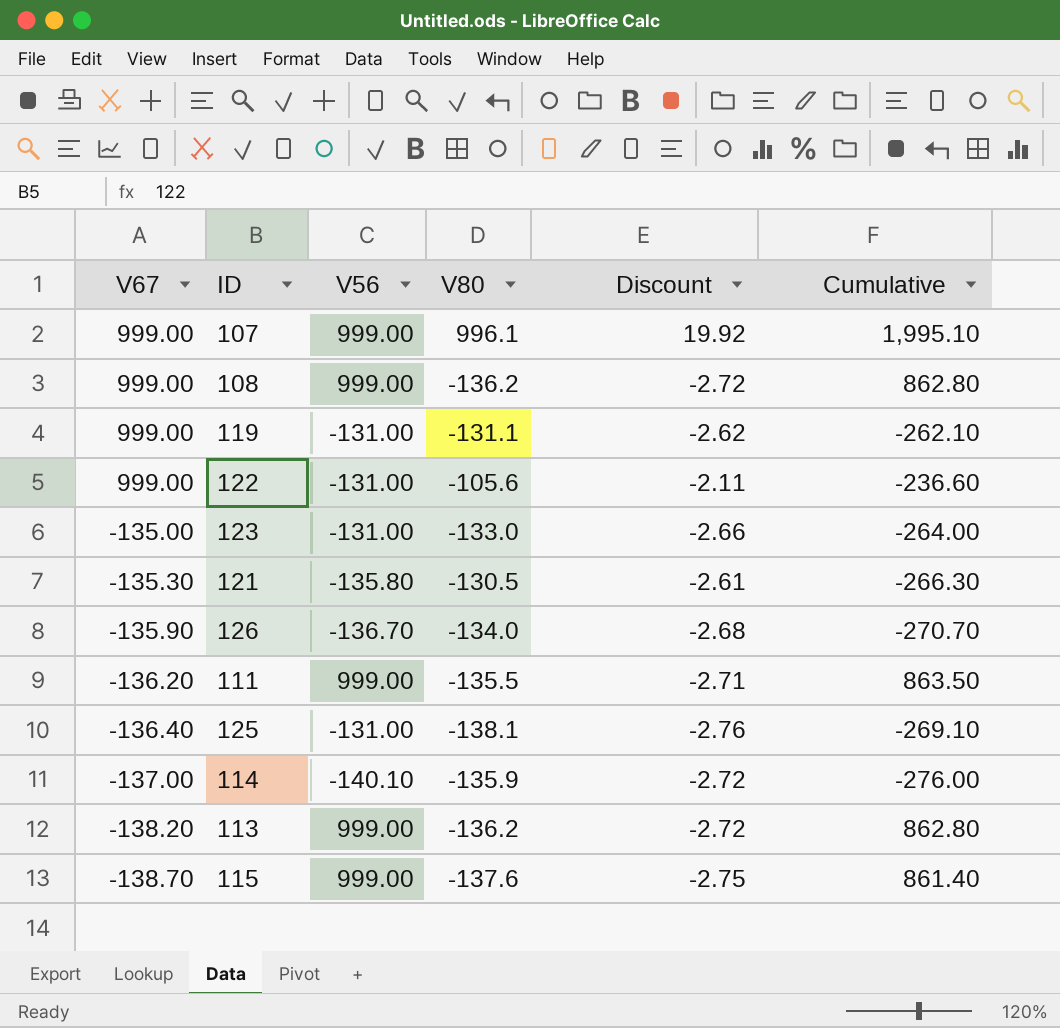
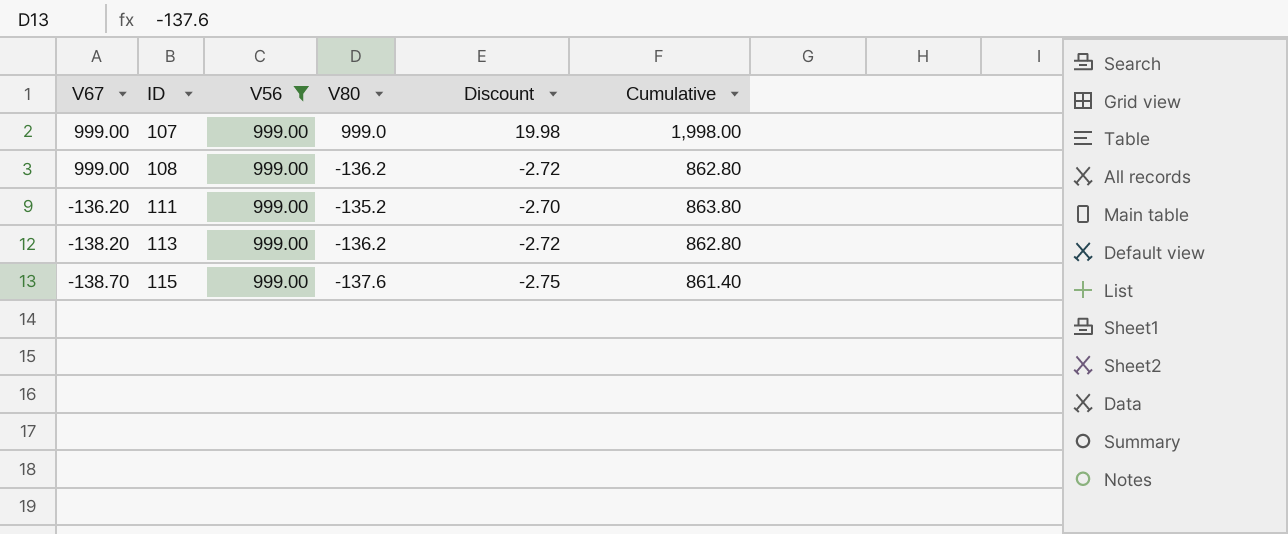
filter: none -> V56 = 999.00
107 | V80: 996.1 -> 999.0
107 | Discount: 19.92 -> 19.98
107 | Cumulative: 1,995.10 -> 1,998.00
111 | V80: -135.5 -> -135.2
111 | Discount: -2.71 -> -2.70
111 | Cumulative: 863.50 -> 863.80

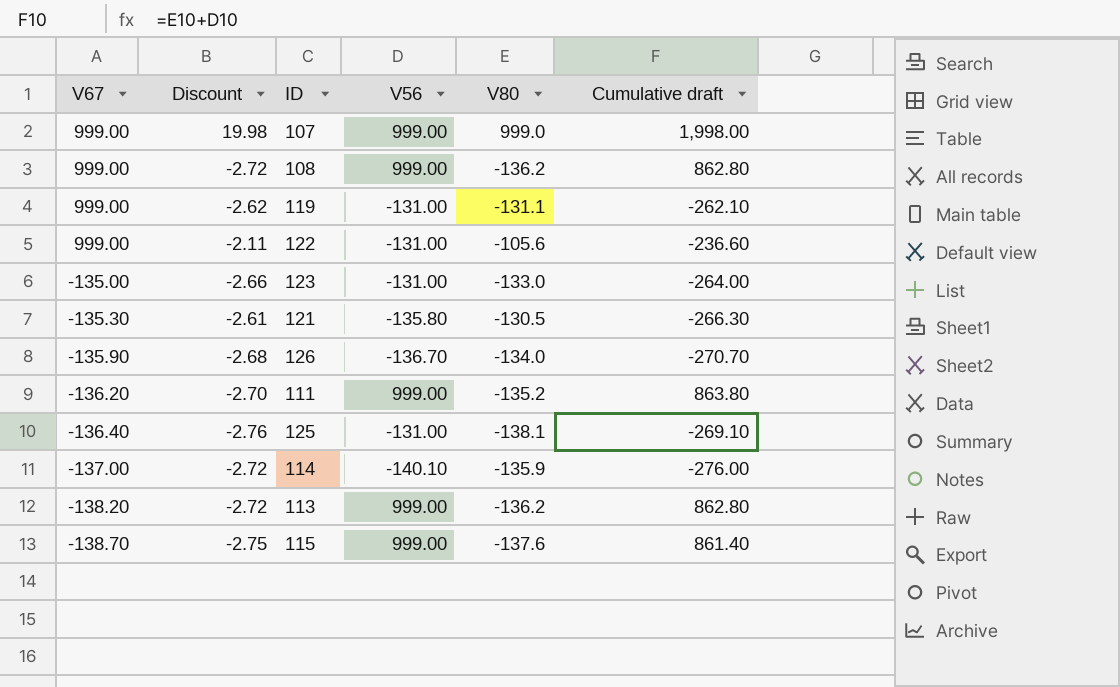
filter: V56 = 999.00 -> none
column Discount | position: 5 -> 2
column name: Cumulative -> Cumulative draft

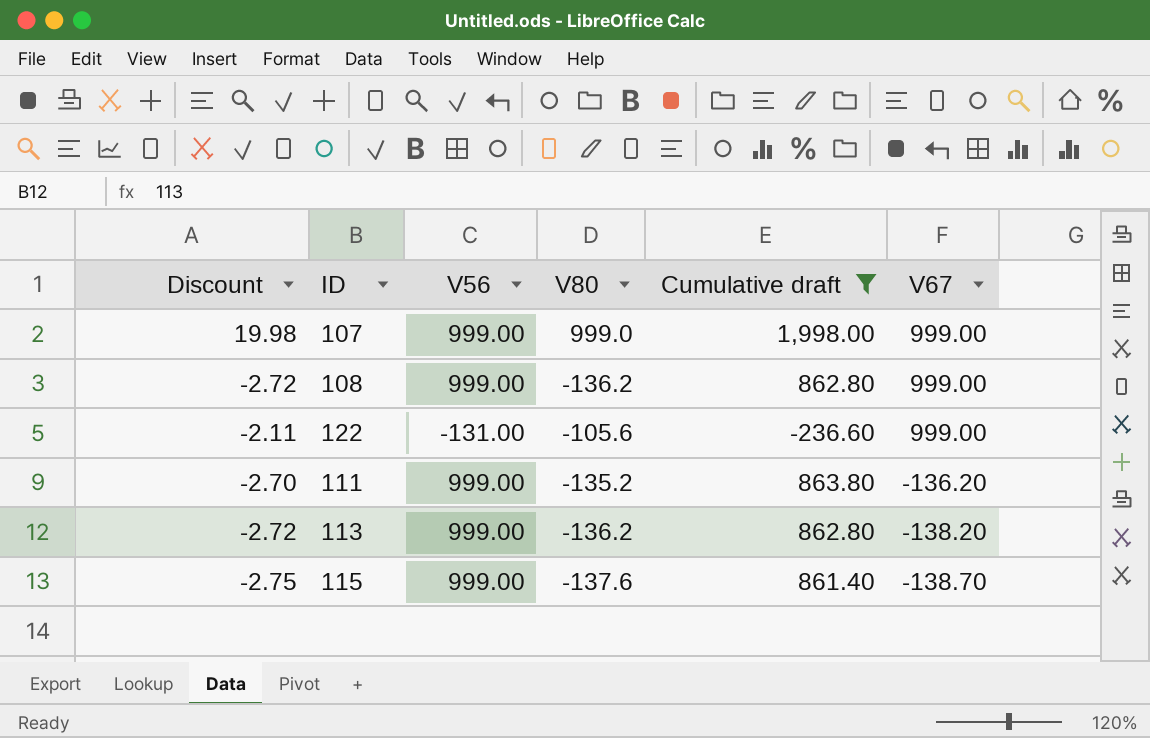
filter: none -> Cumulative draft >= -236.60
column V67 | position: 1 -> 6

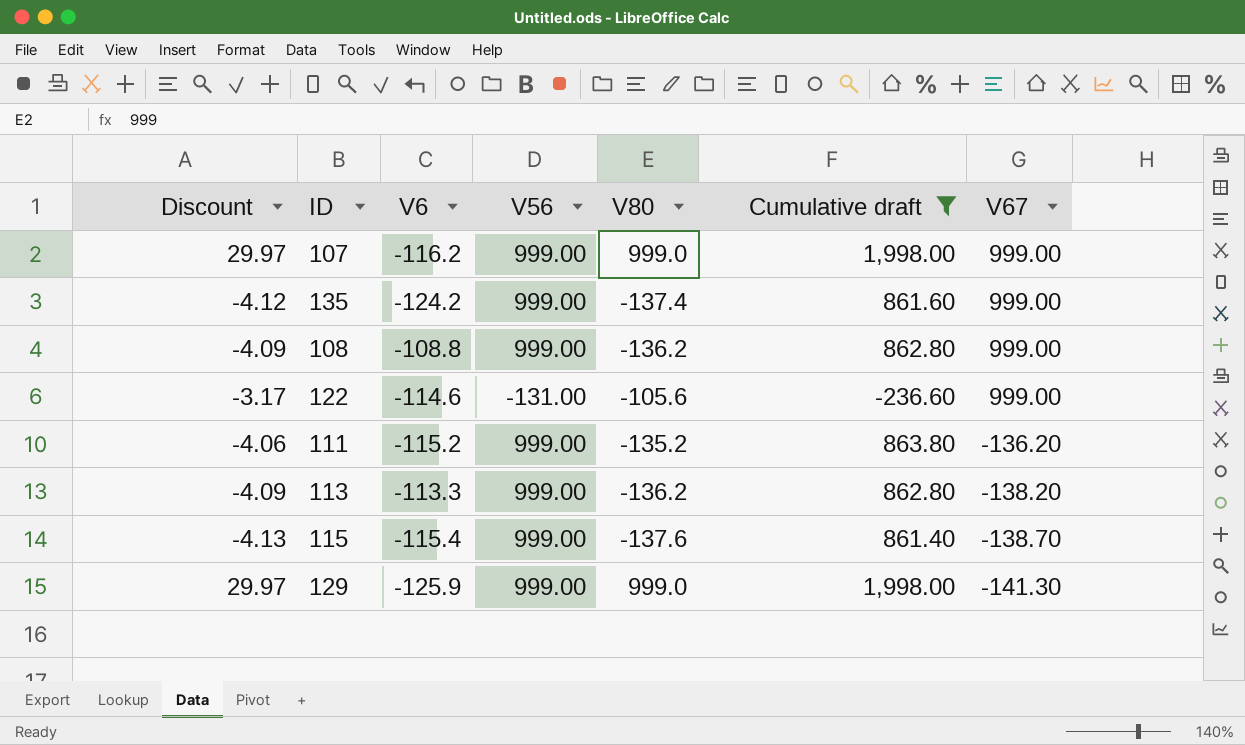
column Discount | formula: [V80] * 0.02 -> [V80] * 0.03
column V6 | position: none -> 3
row 135: none -> -4.12 | -124.2 | 999.00 | -137.4 | 861.60 | 999.00
row 129: none -> 29.97 | -125.9 | 999.00 | 999.0 | 1,998.00 | -141.30

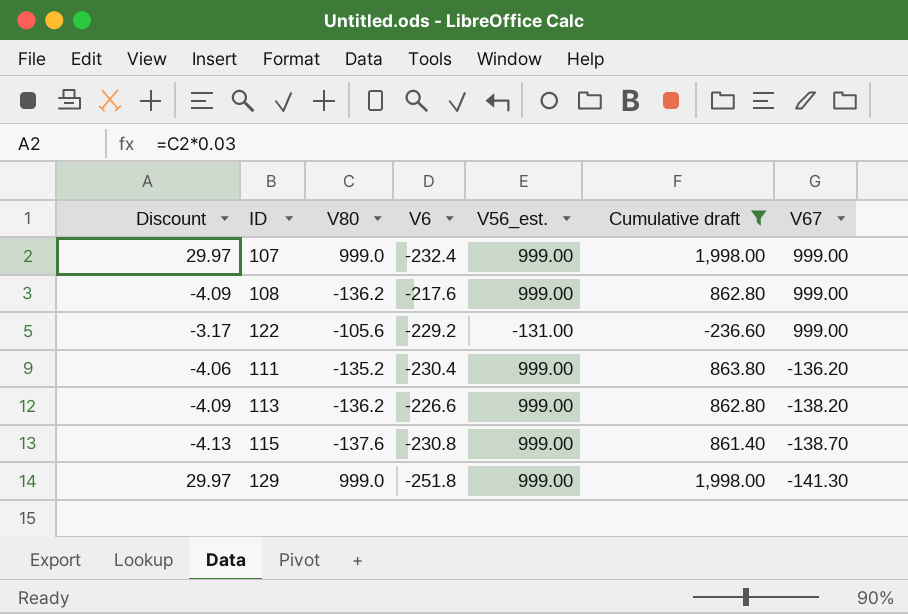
column V80 | position: 5 -> 3
column name: V56 -> V56_est.
row 135: -4.12 | -124.2 | 999.00 | -137.4 | 861.60 | 999.00 -> none
107 | V6: -116.2 -> -232.4
108 | V6: -108.8 -> -217.6
122 | V6: -114.6 -> -229.2
111 | V6: -115.2 -> -230.4
113 | V6: -113.3 -> -226.6
115 | V6: -115.4 -> -230.8
129 | V6: -125.9 -> -251.8

